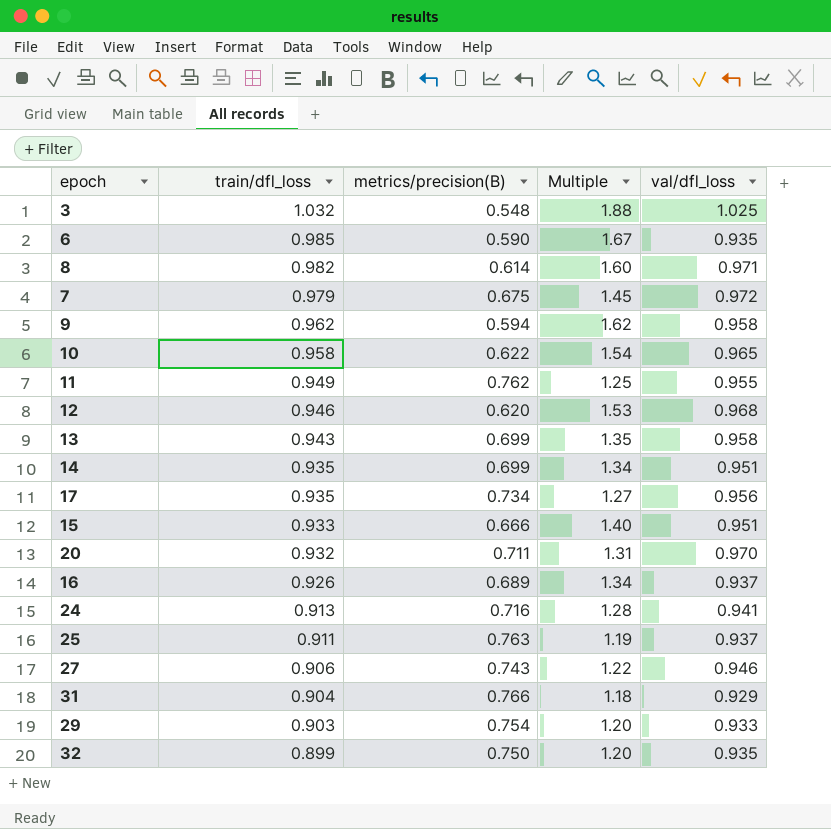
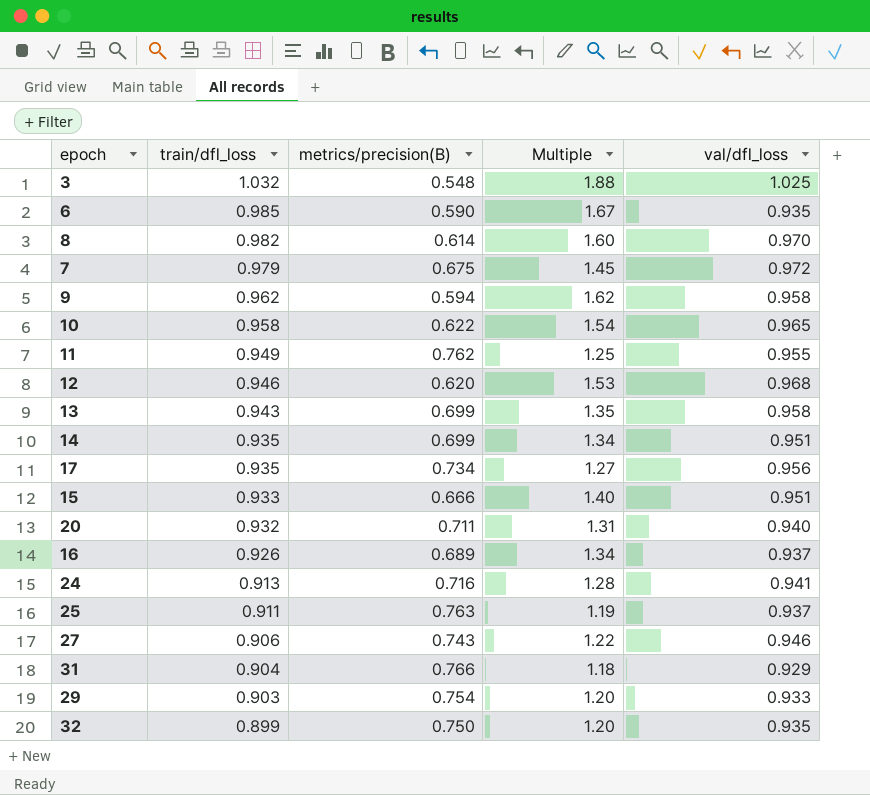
8 | val/dfl_loss: 0.971 -> 0.970
20 | val/dfl_loss: 0.970 -> 0.940

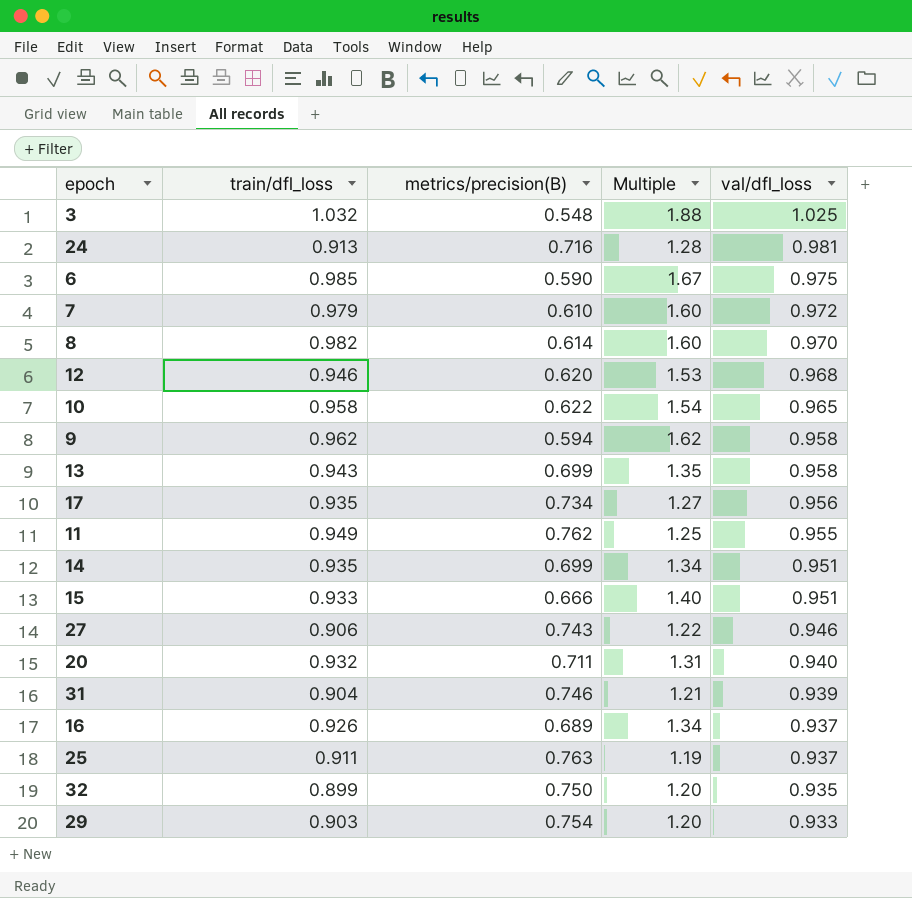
row order: train/dfl_loss descending -> val/dfl_loss descending
24 | val/dfl_loss: 0.941 -> 0.981
6 | val/dfl_loss: 0.935 -> 0.975
7 | metrics/precision(B): 0.675 -> 0.610
7 | Multiple: 1.45 -> 1.60
31 | metrics/precision(B): 0.766 -> 0.746
31 | Multiple: 1.18 -> 1.21
31 | val/dfl_loss: 0.929 -> 0.939

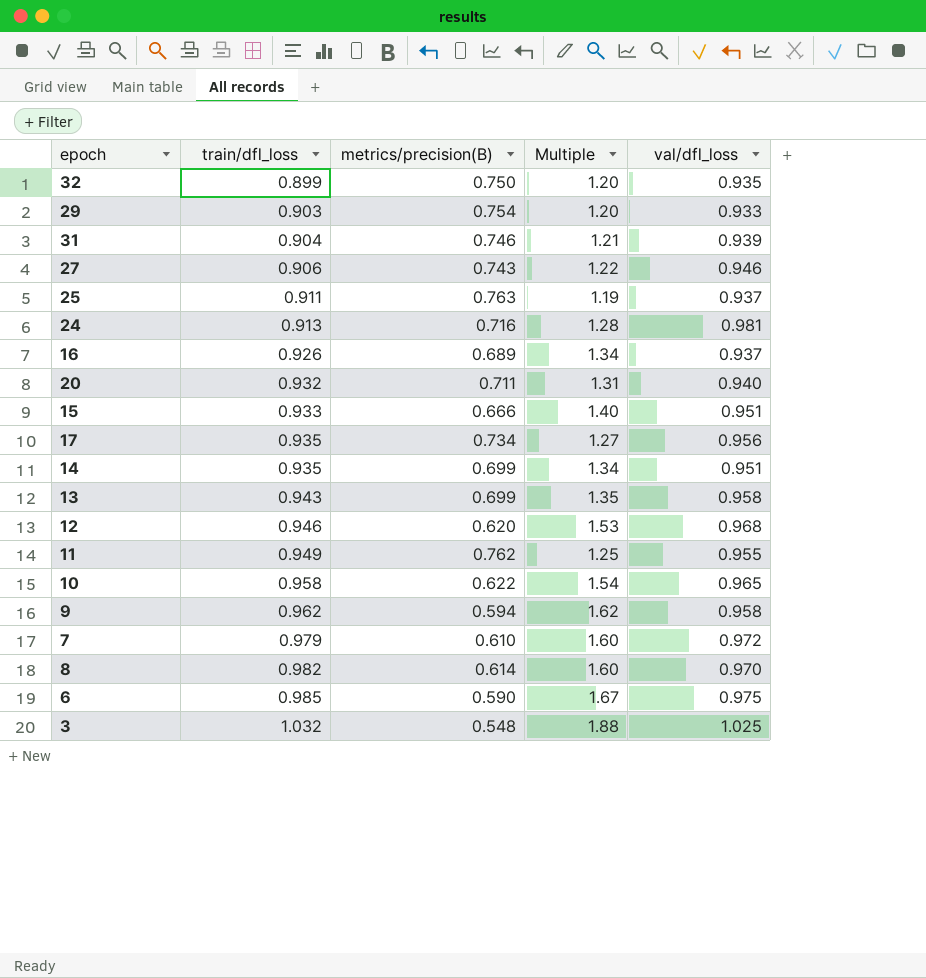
row order: val/dfl_loss descending -> train/dfl_loss ascending

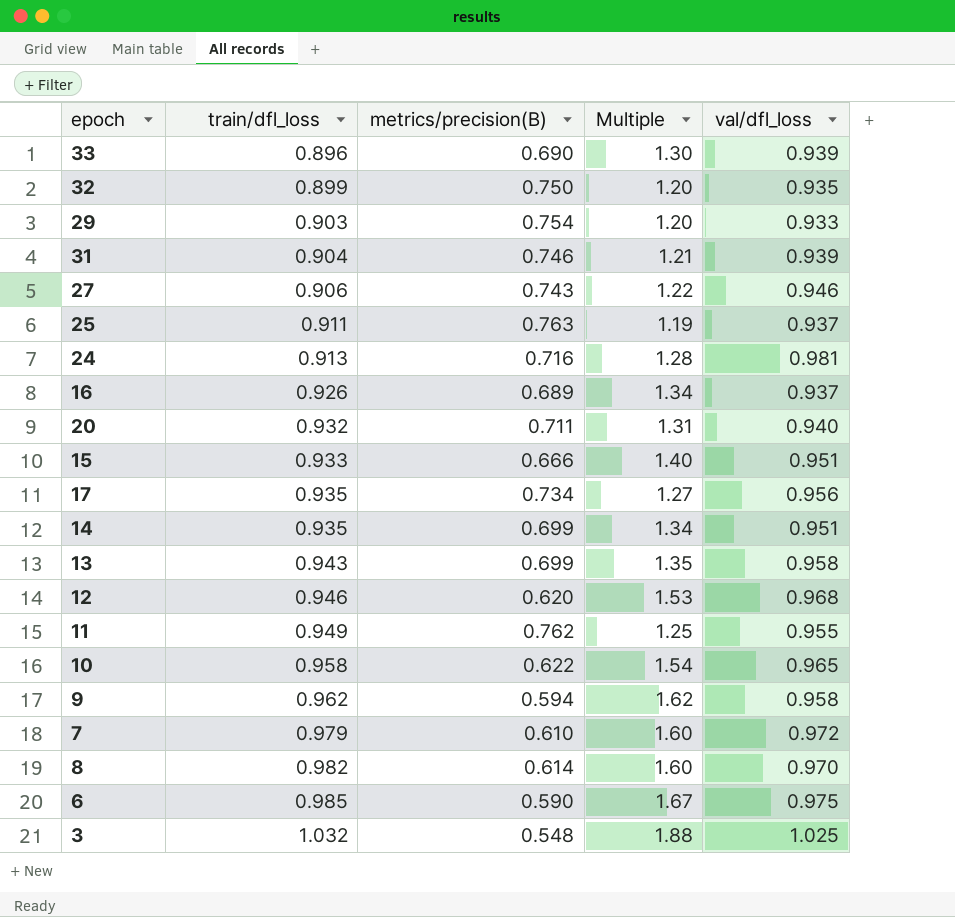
row 33: none -> 0.896 | 0.690 | 1.30 | 0.939

